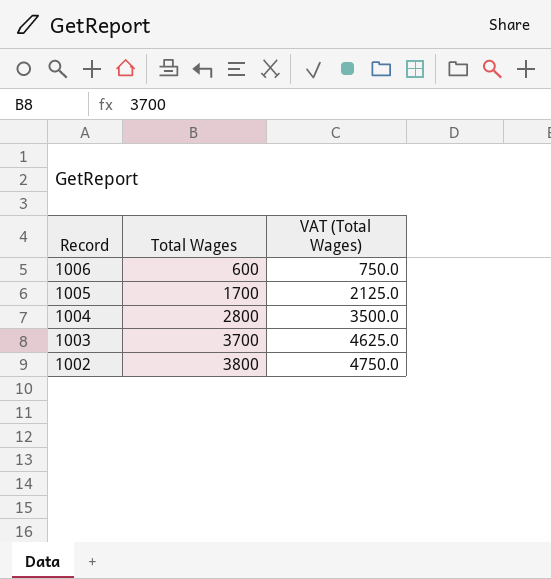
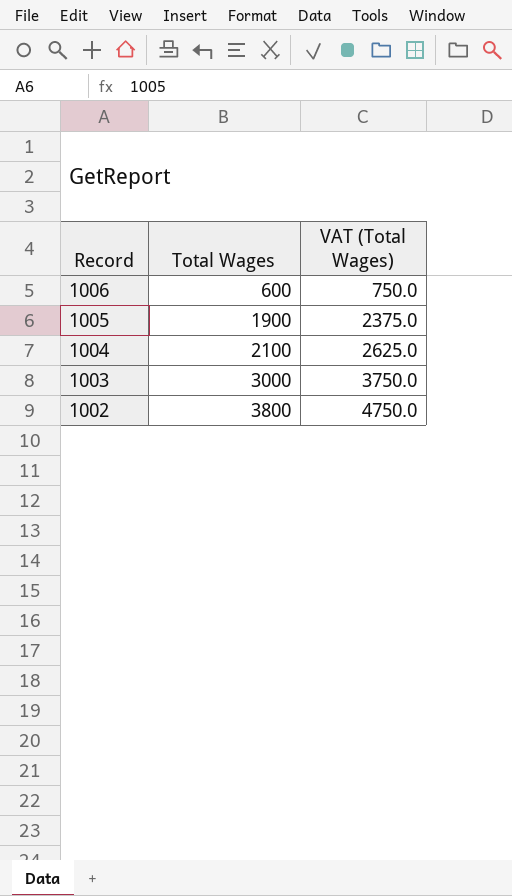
1005 | Total Wages: 1700 -> 1900
1005 | VAT (Total Wages): 2125.0 -> 2375.0
1004 | Total Wages: 2800 -> 2100
1004 | VAT (Total Wages): 3500.0 -> 2625.0
1003 | Total Wages: 3700 -> 3000
1003 | VAT (Total Wages): 4625.0 -> 3750.0

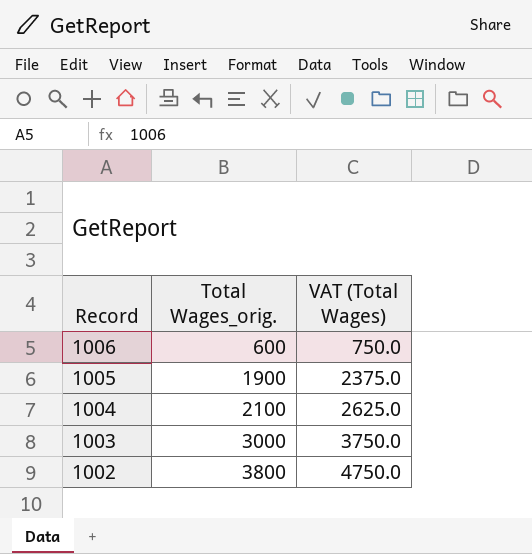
column name: Total Wages -> Total Wages_orig.

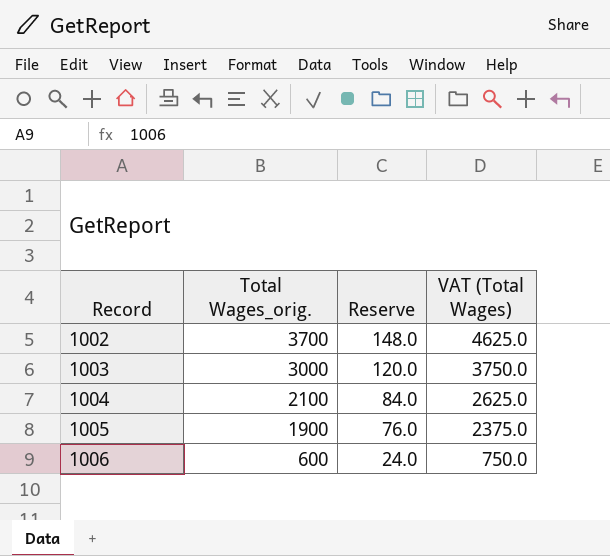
row order: Record descending -> Record ascending
column Reserve | formula: none -> [Total Wages_orig.] * 0.04
1002 | Total Wages_orig.: 3800 -> 3700
1002 | VAT (Total Wages): 4750.0 -> 4625.0

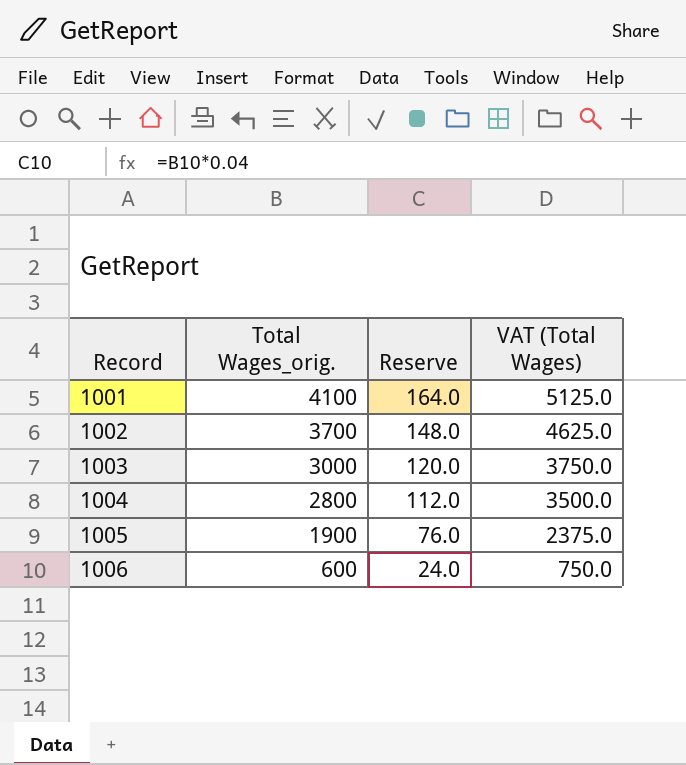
row 1001: none -> 4100 | 164.0 | 5125.0
1004 | Total Wages_orig.: 2100 -> 2800
1004 | Reserve: 84.0 -> 112.0
1004 | VAT (Total Wages): 2625.0 -> 3500.0

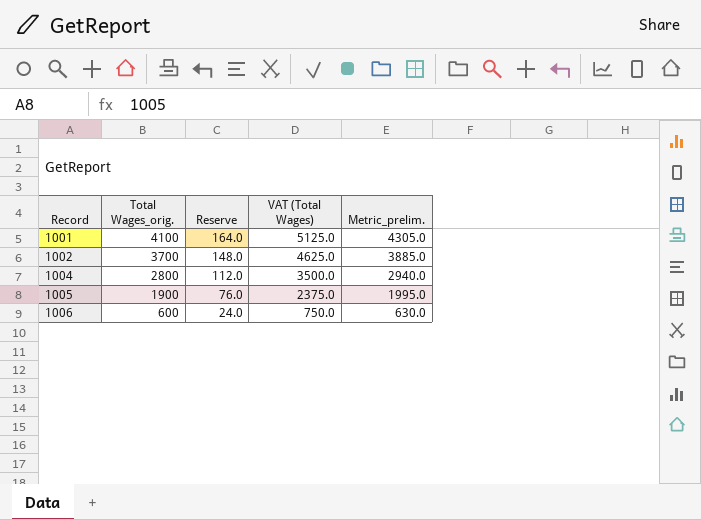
column Metric_prelim. | formula: none -> [Total Wages_orig.] * 1.05
row 1003: 3000 | 120.0 | 3750.0 -> none

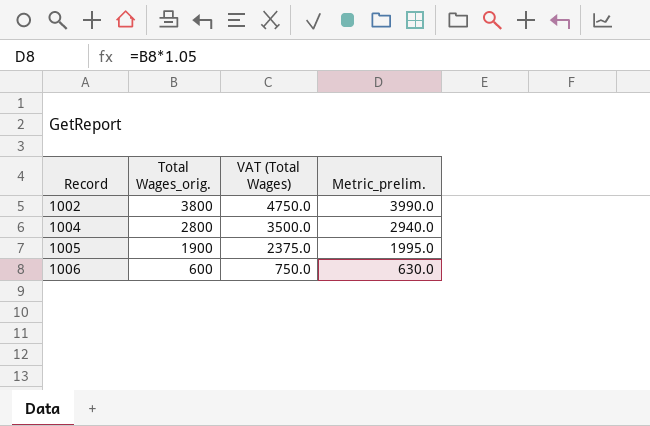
column Reserve | formula: [Total Wages_orig.] * 0.04 -> none
row 1001: 4100 | 164.0 | 5125.0 | 4305.0 -> none
1002 | Total Wages_orig.: 3700 -> 3800
1002 | VAT (Total Wages): 4625.0 -> 4750.0
1002 | Metric_prelim.: 3885.0 -> 3990.0

